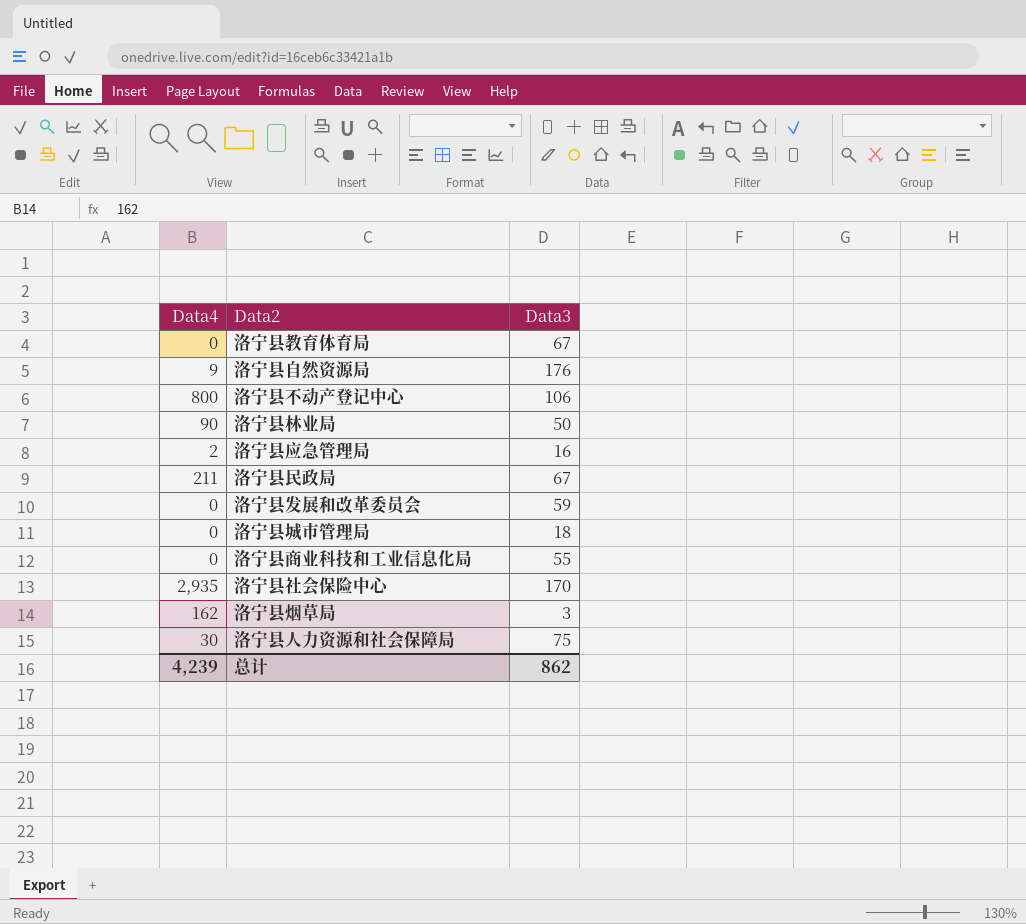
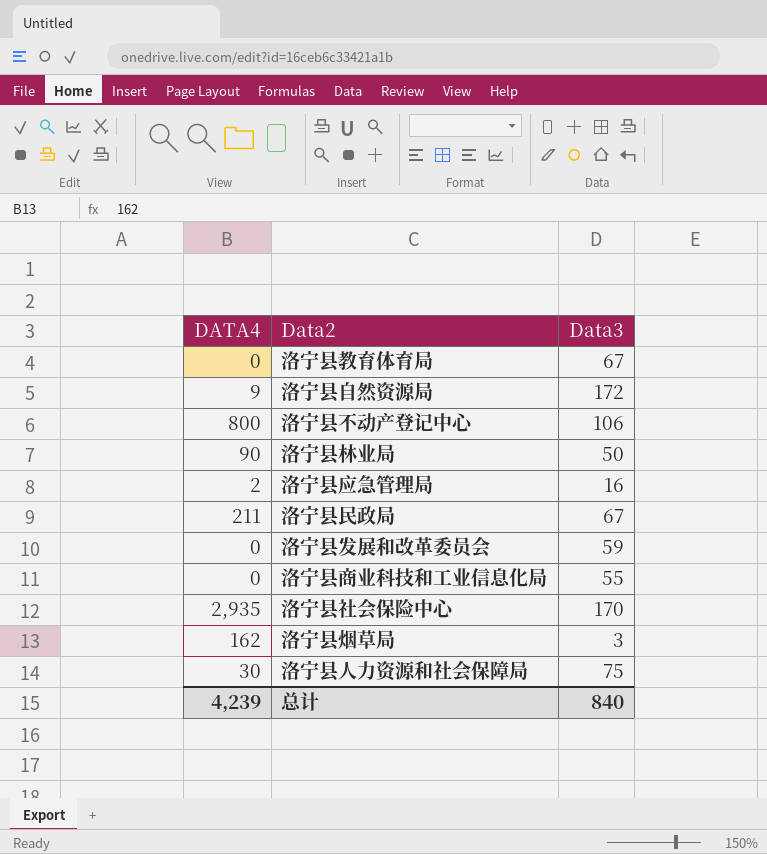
column name: Data4 -> DATA4
row 洛宁县城市管理局: 0 | 18 -> none
洛宁县自然资源局 | Data3: 176 -> 172
总计 | Data3: 862 -> 840

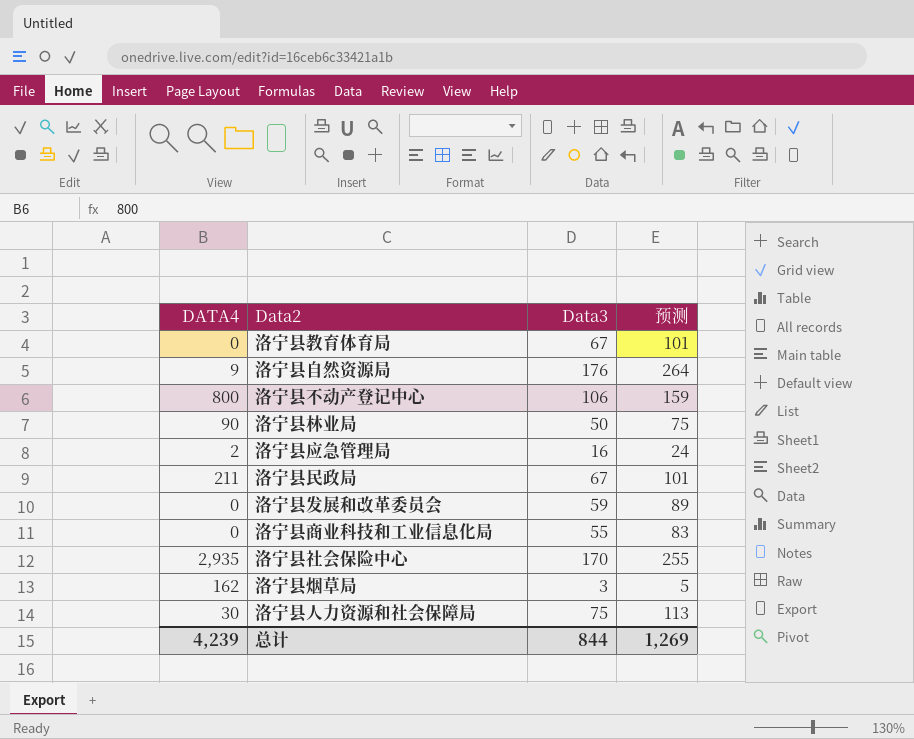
column 预测 | formula: none -> [Data3] * 1.5
洛宁县自然资源局 | Data3: 172 -> 176
总计 | Data3: 840 -> 844

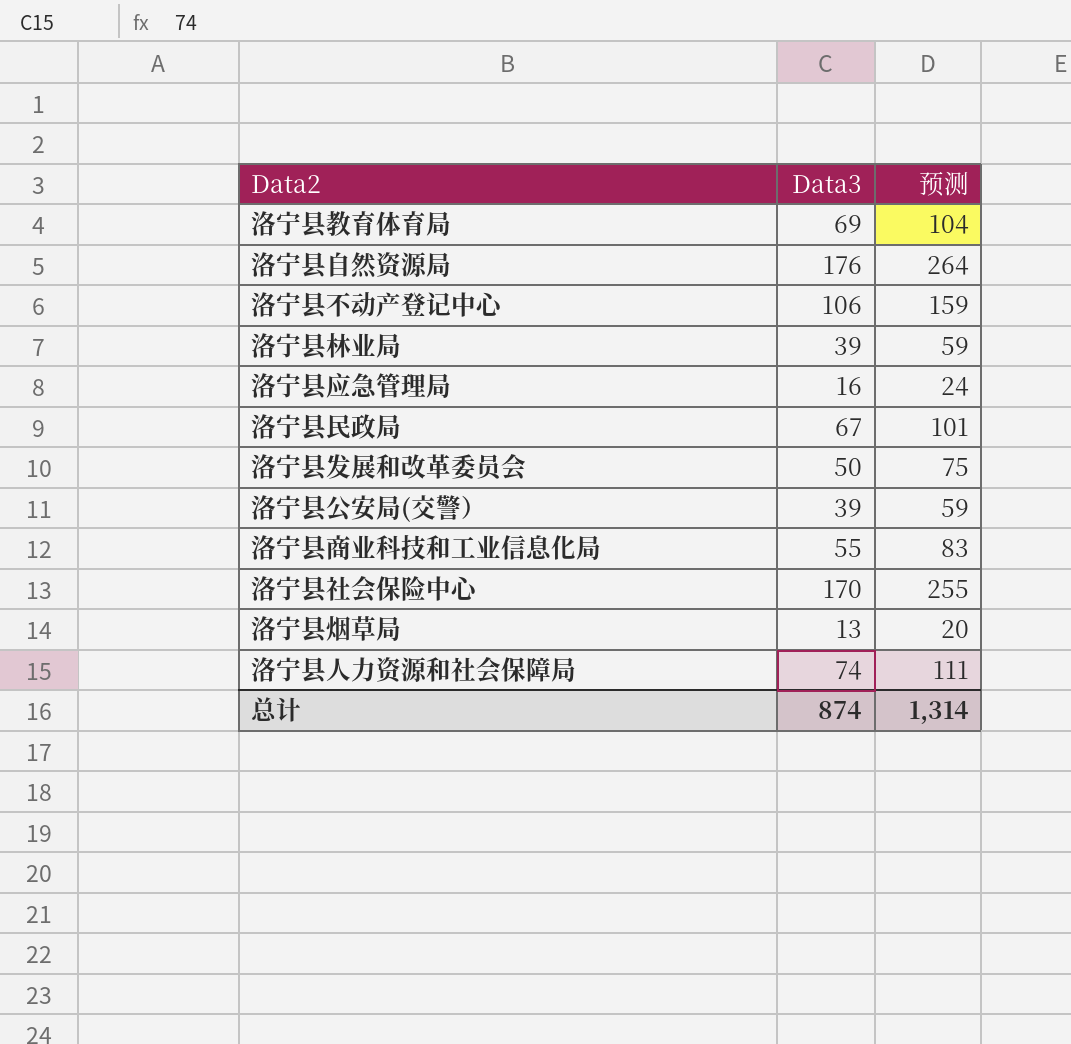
column DATA4 | position: 1 -> none
洛宁县教育体育局 | Data3: 67 -> 69
洛宁县教育体育局 | 预测: 101 -> 104
洛宁县林业局 | Data3: 50 -> 39
洛宁县林业局 | 预测: 75 -> 59
洛宁县发展和改革委员会 | Data3: 59 -> 50
洛宁县发展和改革委员会 | 预测: 89 -> 75
row 洛宁县公安局(交警）: none -> 39 | 59
洛宁县烟草局 | Data3: 3 -> 13
洛宁县烟草局 | 预测: 5 -> 20
洛宁县人力资源和社会保障局 | Data3: 75 -> 74
洛宁县人力资源和社会保障局 | 预测: 113 -> 111
总计 | Data3: 844 -> 874
总计 | 预测: 1,269 -> 1,314

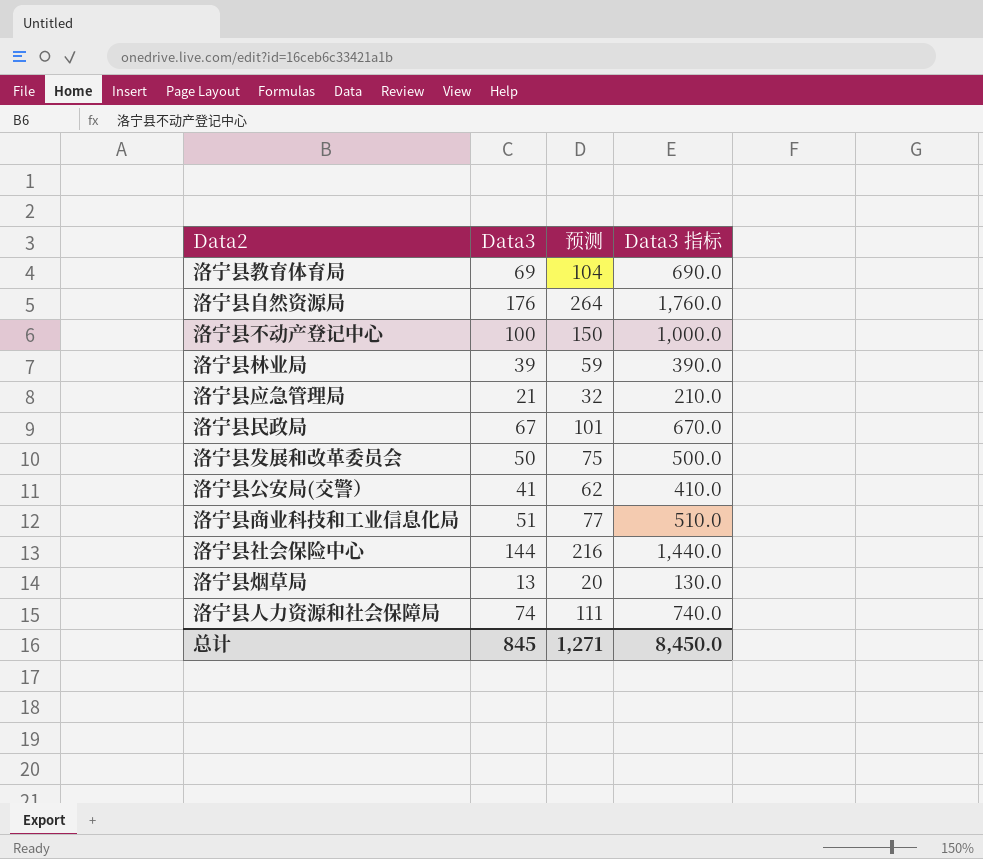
column Data3 指标 | formula: none -> [Data3] * 10
洛宁县不动产登记中心 | Data3: 106 -> 100
洛宁县不动产登记中心 | 预测: 159 -> 150
洛宁县应急管理局 | Data3: 16 -> 21
洛宁县应急管理局 | 预测: 24 -> 32
洛宁县公安局(交警） | Data3: 39 -> 41
洛宁县公安局(交警） | 预测: 59 -> 62
洛宁县商业科技和工业信息化局 | Data3: 55 -> 51
洛宁县商业科技和工业信息化局 | 预测: 83 -> 77
洛宁县社会保险中心 | Data3: 170 -> 144
洛宁县社会保险中心 | 预测: 255 -> 216
总计 | Data3: 874 -> 845
总计 | 预测: 1,314 -> 1,271

